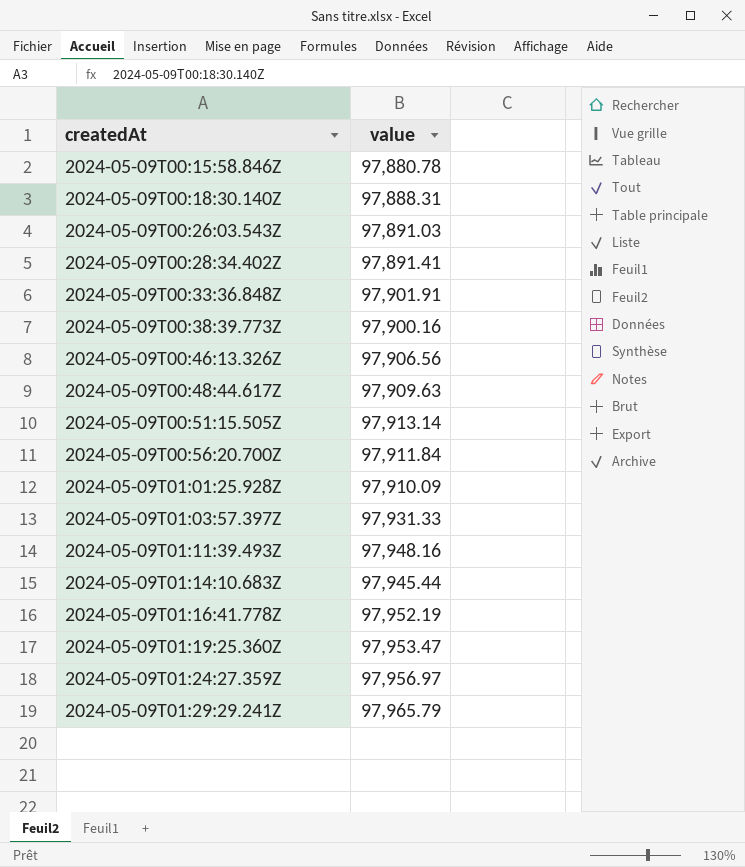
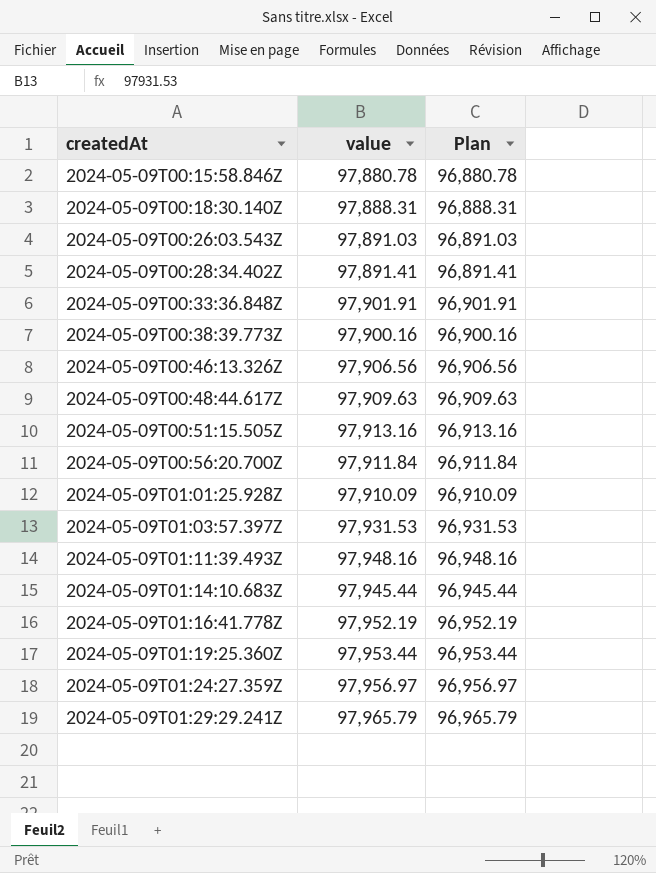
column Plan | formula: none -> [value] - 1000
2024-05-09T00:51:15.505Z | value: 97,913.14 -> 97,913.16
2024-05-09T01:03:57.397Z | value: 97,931.33 -> 97,931.53
2024-05-09T01:19:25.360Z | value: 97,953.47 -> 97,953.44

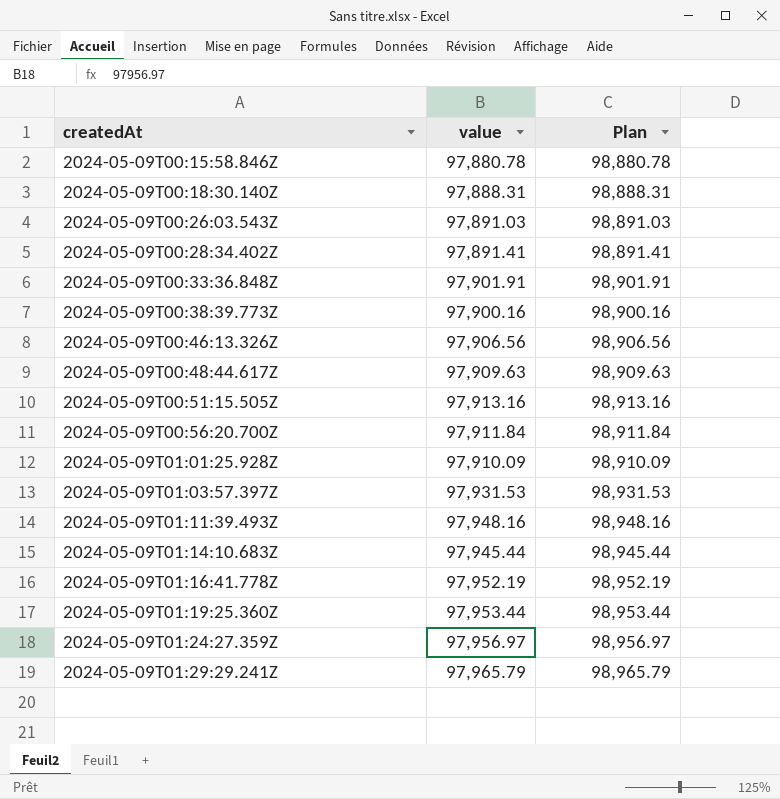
column Plan | formula: [value] - 1000 -> [value] + 1000

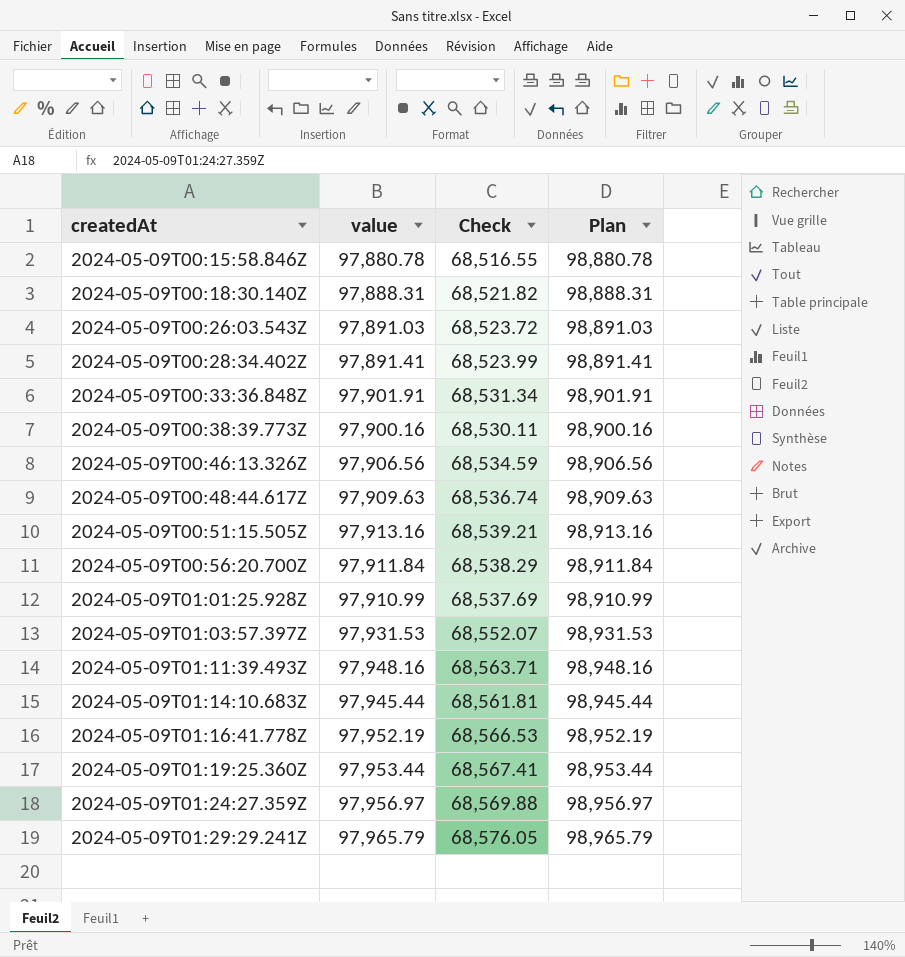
column Check | formula: none -> [value] * 0.7
2024-05-09T01:01:25.928Z | value: 97,910.09 -> 97,910.99
2024-05-09T01:01:25.928Z | Plan: 98,910.09 -> 98,910.99

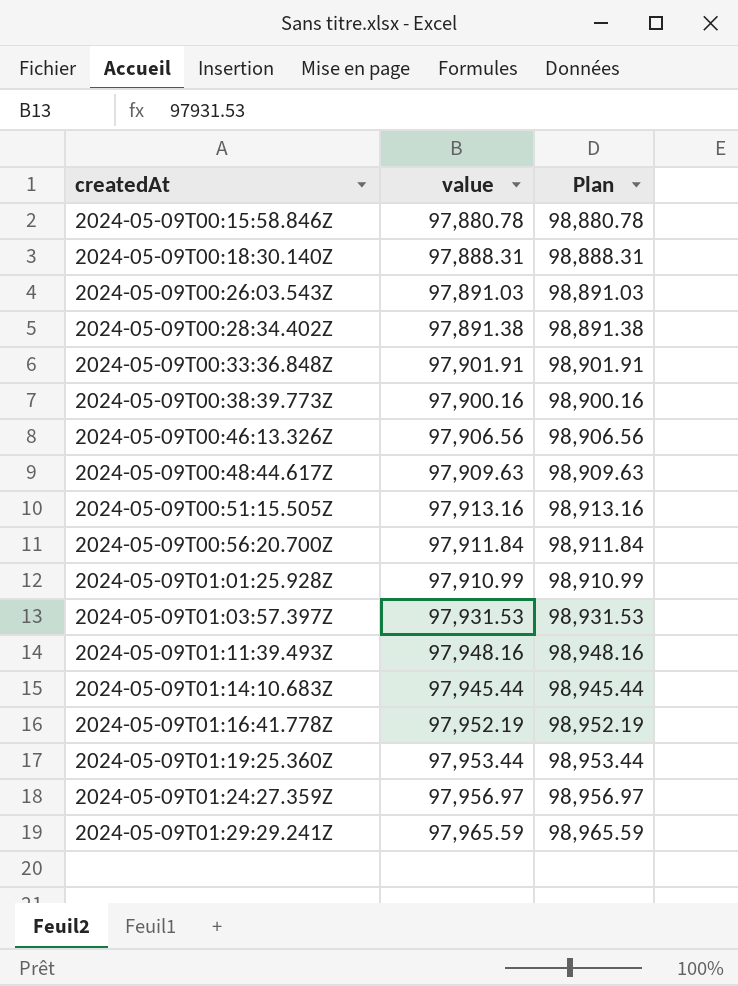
column Check | formula: [value] * 0.7 -> none
2024-05-09T00:28:34.402Z | value: 97,891.41 -> 97,891.38
2024-05-09T00:28:34.402Z | Plan: 98,891.41 -> 98,891.38
2024-05-09T01:29:29.241Z | value: 97,965.79 -> 97,965.59
2024-05-09T01:29:29.241Z | Plan: 98,965.79 -> 98,965.59

